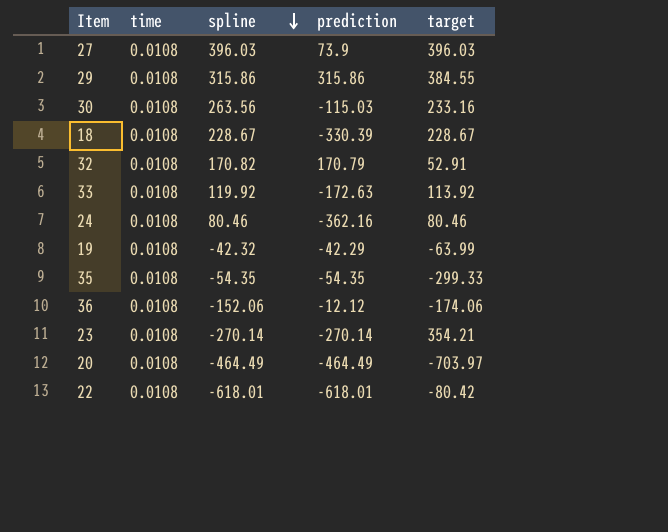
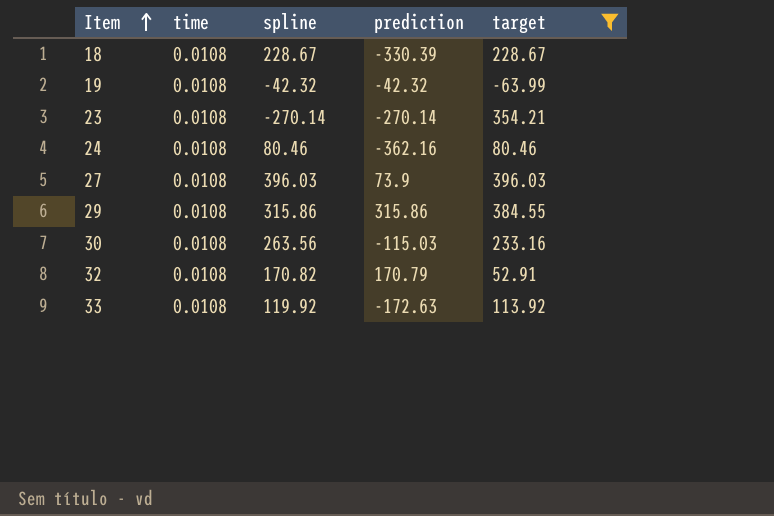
filter: none -> target >= -63.99
row order: spline descending -> Item ascending
19 | prediction: -42.29 -> -42.32

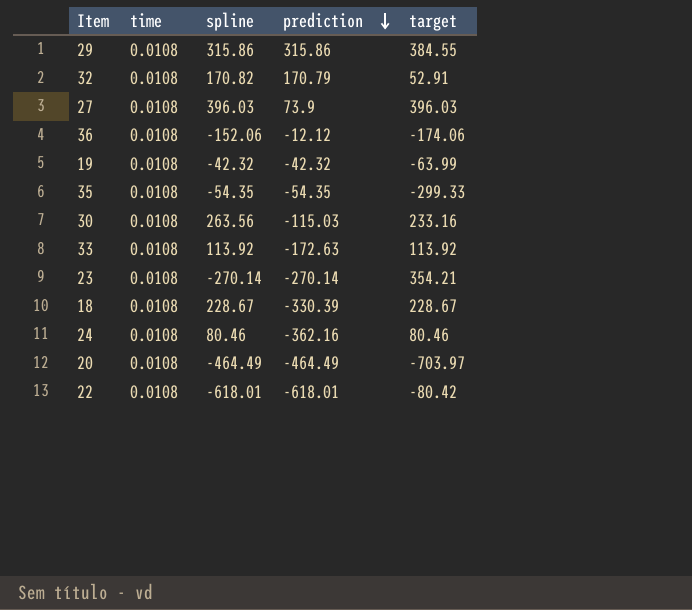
filter: target >= -63.99 -> none
row order: Item ascending -> prediction descending
33 | spline: 119.92 -> 113.92

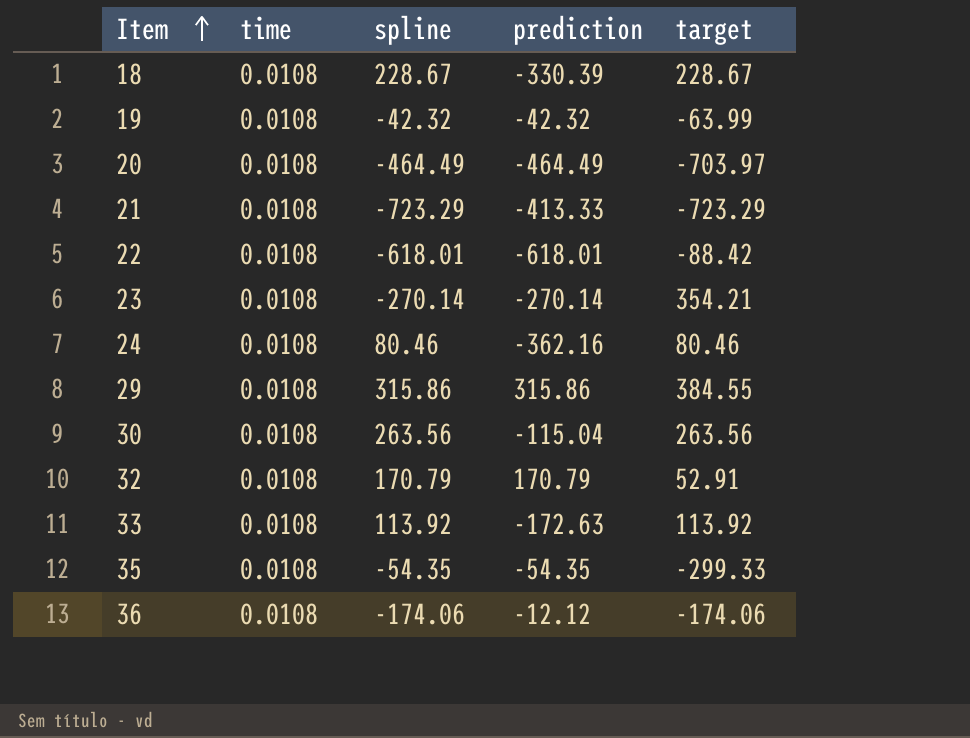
row order: prediction descending -> Item ascending
row 27: 0.0108 | 396.03 | 73.9 | 396.03 -> none
row 21: none -> 0.0108 | -723.29 | -413.33 | -723.29
22 | target: -80.42 -> -88.42
30 | prediction: -115.03 -> -115.04
30 | target: 233.16 -> 263.56
32 | spline: 170.82 -> 170.79
36 | spline: -152.06 -> -174.06

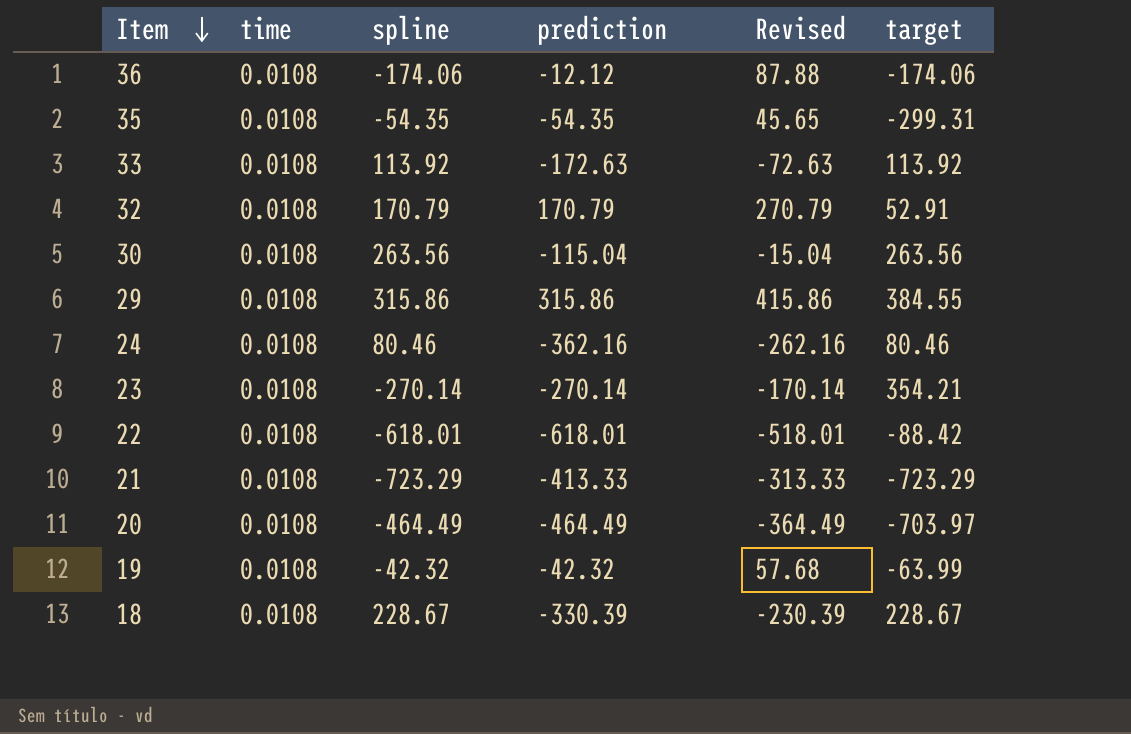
row order: Item ascending -> Item descending
column Revised | formula: none -> [prediction] + 100
35 | target: -299.33 -> -299.31

